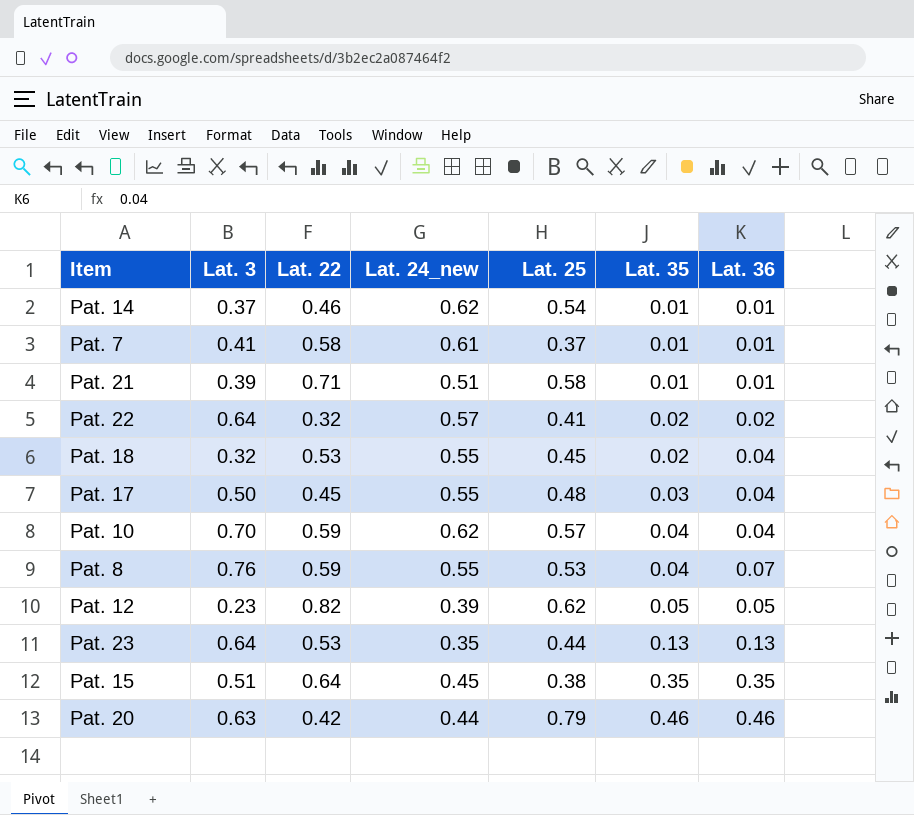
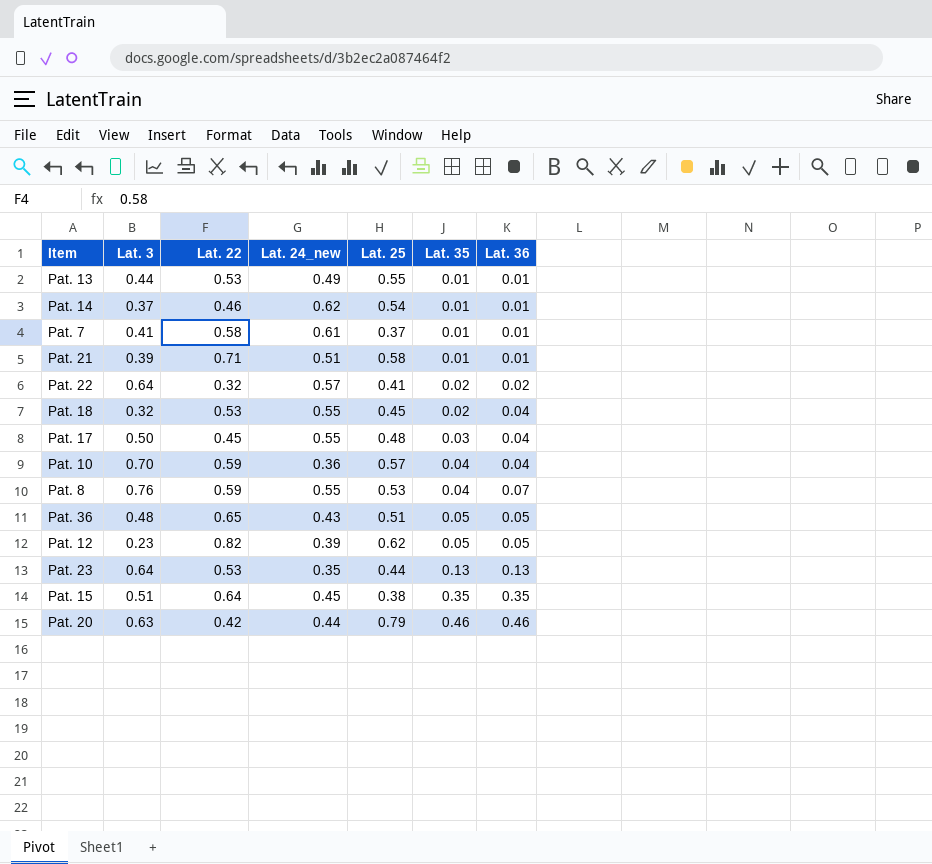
row Pat. 13: none -> 0.44 | 0.53 | 0.49 | 0.55 | 0.01 | 0.01
Pat. 10 | Lat. 24_new: 0.62 -> 0.36
row Pat. 36: none -> 0.48 | 0.65 | 0.43 | 0.51 | 0.05 | 0.05

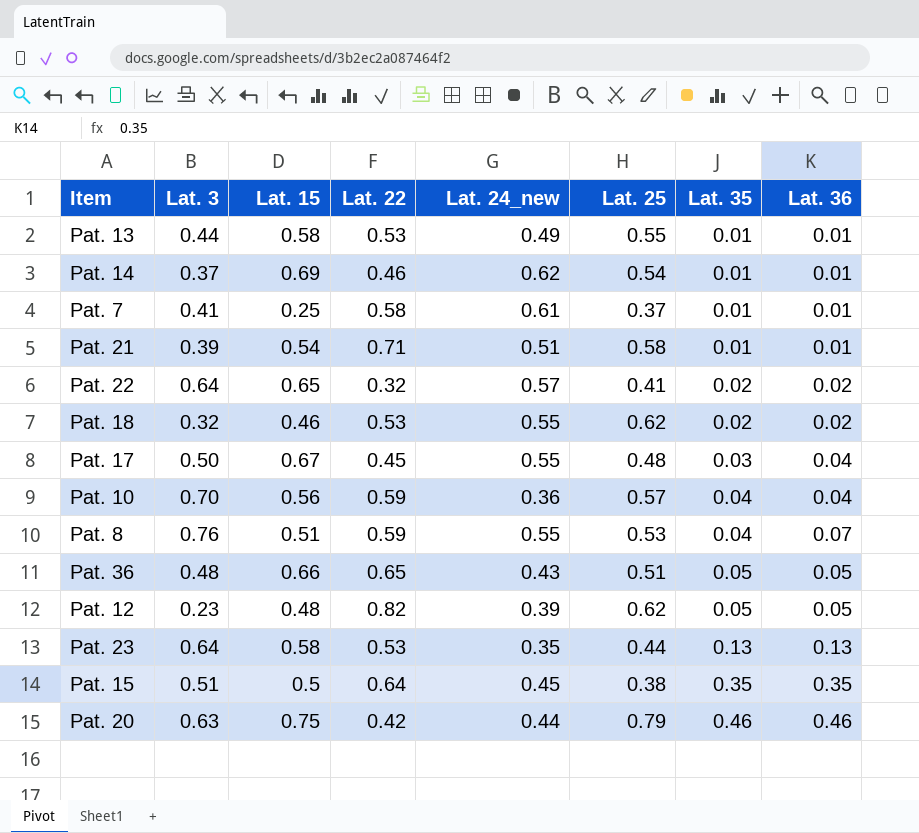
column Lat. 15 | position: none -> 3
Pat. 18 | Lat. 25: 0.45 -> 0.62
Pat. 18 | Lat. 36: 0.04 -> 0.02

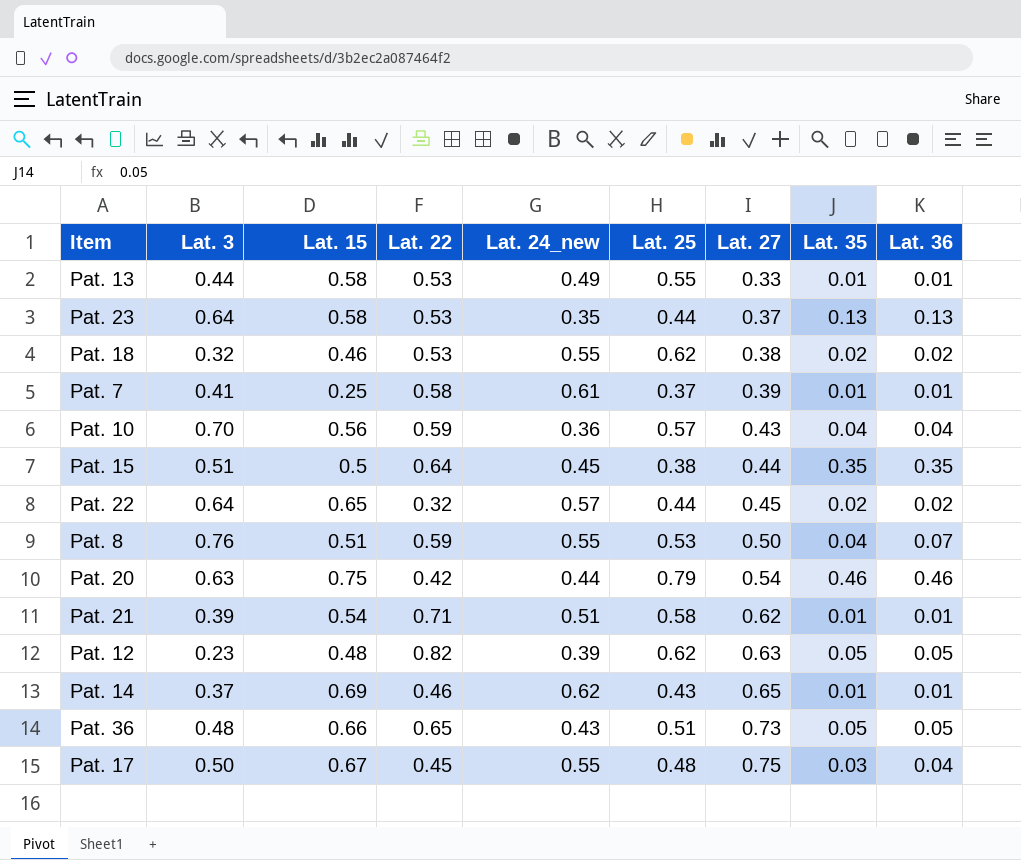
row order: Lat. 35 ascending -> Lat. 27 ascending
column Lat. 27 | position: none -> 7
Pat. 22 | Lat. 25: 0.41 -> 0.44
Pat. 14 | Lat. 25: 0.54 -> 0.43

